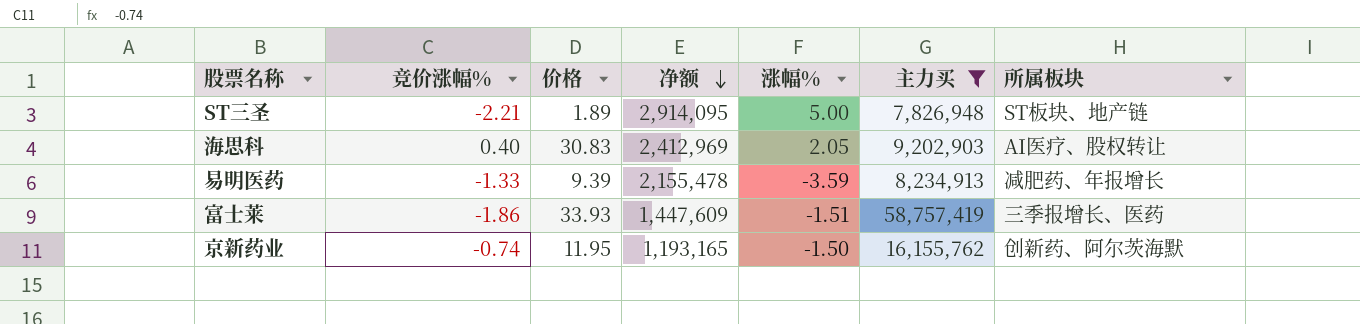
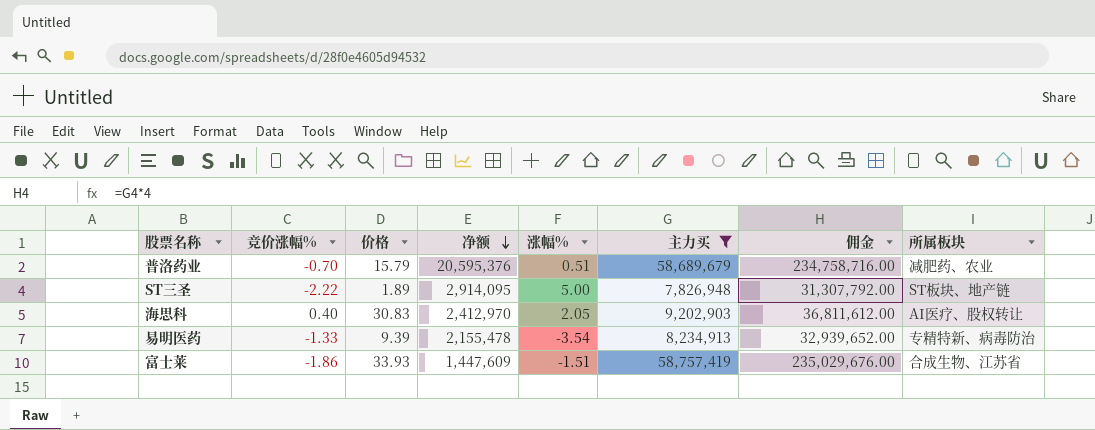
column 佣金 | formula: none -> [主力买] * 4
row 京新药业: -0.74 | 11.95 | 1,193,165 | -1.50 | 16,155,762 | 创新药、阿尔茨海默 -> none
row 普洛药业: none -> -0.70 | 15.79 | 20,595,376 | 0.51 | 58,689,679 | 234,758,716.00 | 减肥药、农业
ST三圣 | 竞价涨幅%: -2.21 -> -2.22
海思科 | 净额: 2,412,969 -> 2,412,970
易明医药 | 涨幅%: -3.59 -> -3.54
易明医药 | 所属板块: 减肥药、年报增长 -> 专精特新、病毒防治
富士莱 | 所属板块: 三季报增长、医药 -> 合成生物、江苏省

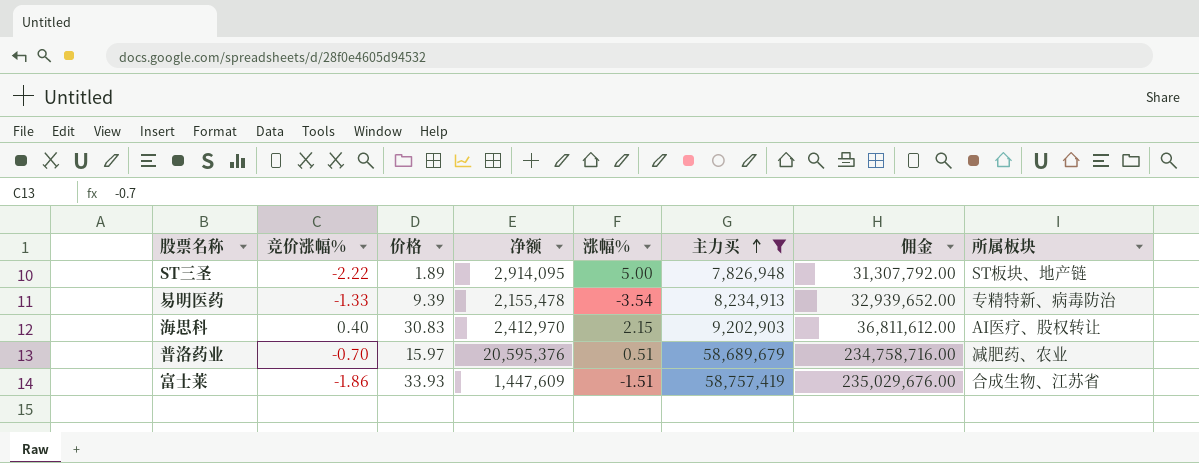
row order: 净额 descending -> 主力买 ascending
海思科 | 涨幅%: 2.05 -> 2.15
普洛药业 | 价格: 15.79 -> 15.97

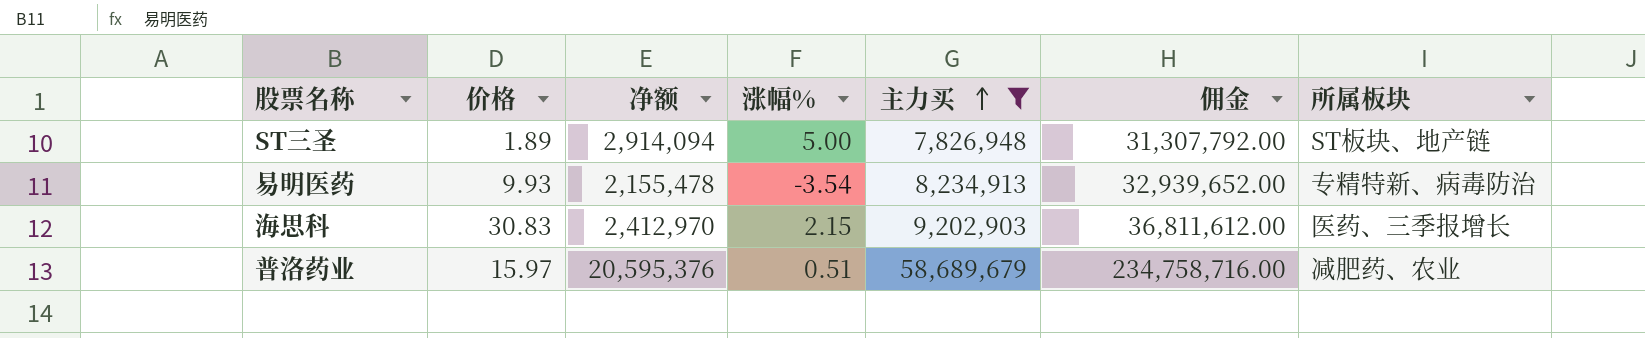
column 竞价涨幅% | position: 2 -> none
row 富士莱: -1.86 | 33.93 | 1,447,609 | -1.51 | 58,757,419 | 235,029,676.00 | 合成生物、江苏省 -> none
ST三圣 | 净额: 2,914,095 -> 2,914,094
易明医药 | 价格: 9.39 -> 9.93
海思科 | 所属板块: AI医疗、股权转让 -> 医药、三季报增长

